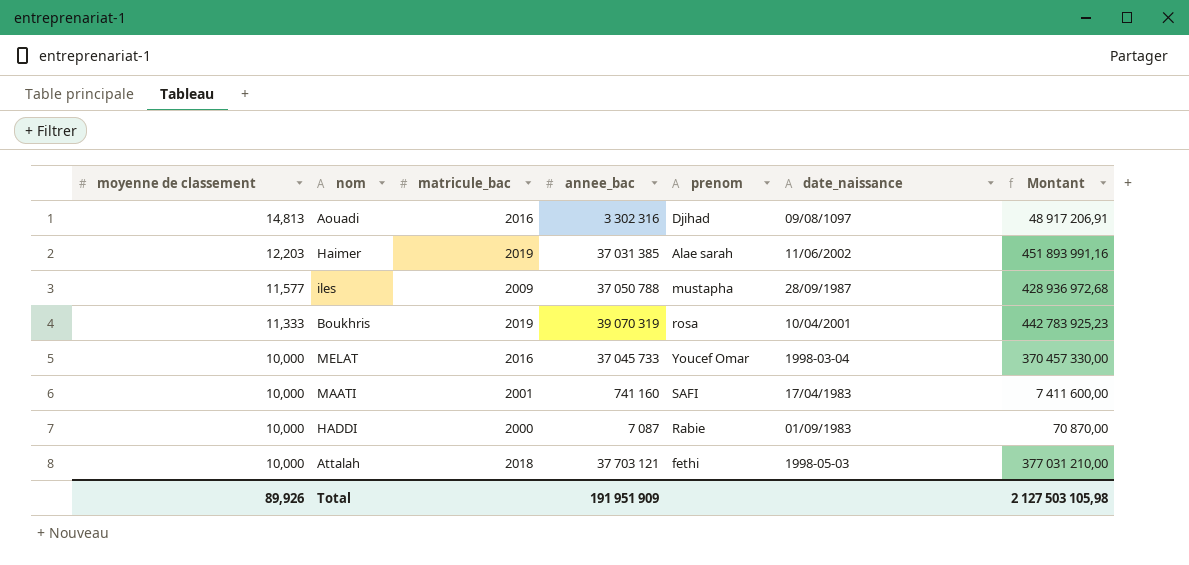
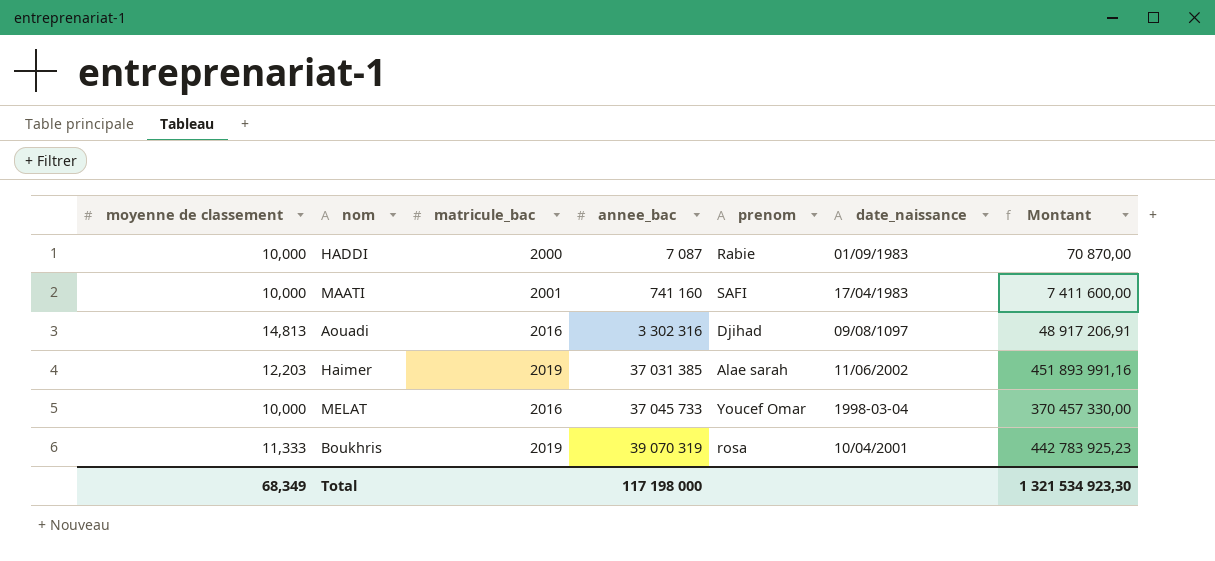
row order: moyenne de classement descending -> annee_bac ascending
row iles: 11,577 | 2009 | 37 050 788 | mustapha | 28/09/1987 | 428 936 972,68 -> none
row Attalah: 10,000 | 2018 | 37 703 121 | fethi | 1998-05-03 | 377 031 210,00 -> none
Total | moyenne de classement: 89,926 -> 68,349
Total | annee_bac: 191 951 909 -> 117 198 000
Total | Montant: 2 127 503 105,98 -> 1 321 534 923,30

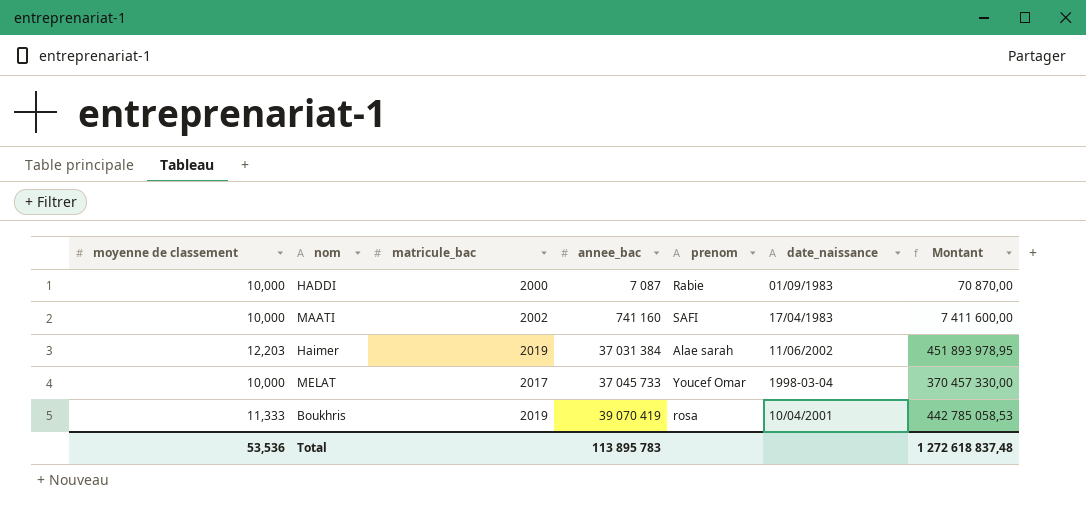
row Aouadi: 14,813 | 2016 | 3 302 316 | Djihad | 09/08/1097 | 48 917 206,91 -> none
MAATI | matricule_bac: 2001 -> 2002
Haimer | annee_bac: 37 031 385 -> 37 031 384
Haimer | Montant: 451 893 991,16 -> 451 893 978,95
MELAT | matricule_bac: 2016 -> 2017
Boukhris | annee_bac: 39 070 319 -> 39 070 419
Boukhris | Montant: 442 783 925,23 -> 442 785 058,53
Total | moyenne de classement: 68,349 -> 53,536
Total | annee_bac: 117 198 000 -> 113 895 783
Total | Montant: 1 321 534 923,30 -> 1 272 618 837,48

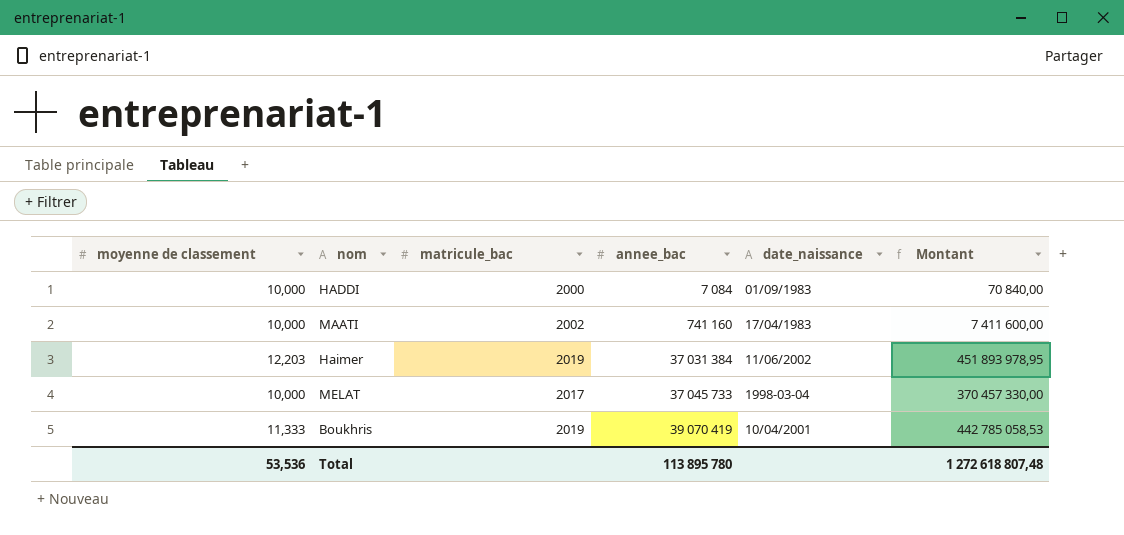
column prenom | position: 5 -> none
HADDI | annee_bac: 7 087 -> 7 084
HADDI | Montant: 70 870,00 -> 70 840,00
Total | annee_bac: 113 895 783 -> 113 895 780
Total | Montant: 1 272 618 837,48 -> 1 272 618 807,48

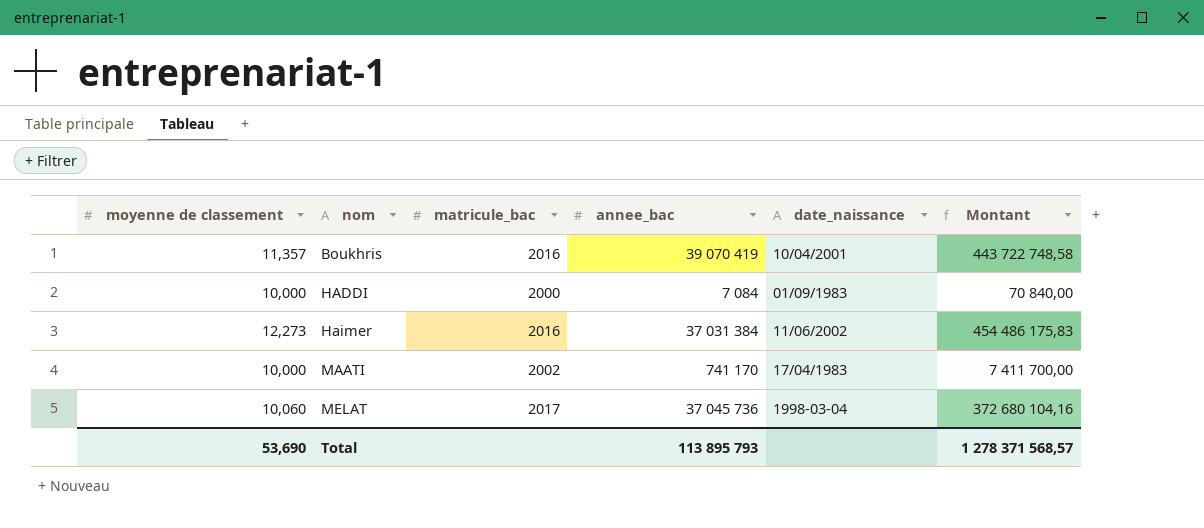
row order: annee_bac ascending -> nom ascending
Boukhris | moyenne de classement: 11,333 -> 11,357
Boukhris | matricule_bac: 2019 -> 2016
Boukhris | Montant: 442 785 058,53 -> 443 722 748,58
Haimer | moyenne de classement: 12,203 -> 12,273
Haimer | matricule_bac: 2019 -> 2016
Haimer | Montant: 451 893 978,95 -> 454 486 175,83
MAATI | annee_bac: 741 160 -> 741 170
MAATI | Montant: 7 411 600,00 -> 7 411 700,00
MELAT | moyenne de classement: 10,000 -> 10,060
MELAT | annee_bac: 37 045 733 -> 37 045 736
MELAT | Montant: 370 457 330,00 -> 372 680 104,16
Total | moyenne de classement: 53,536 -> 53,690
Total | annee_bac: 113 895 780 -> 113 895 793
Total | Montant: 1 272 618 807,48 -> 1 278 371 568,57

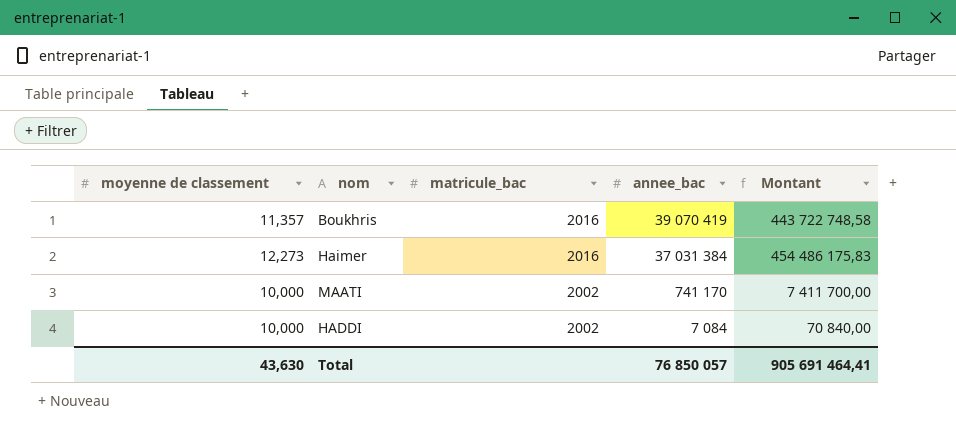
row order: nom ascending -> matricule_bac descending
column date_naissance | position: 5 -> none
row MELAT: 10,060 | 2017 | 37 045 736 | 1998-03-04 | 372 680 104,16 -> none
HADDI | matricule_bac: 2000 -> 2002
Total | moyenne de classement: 53,690 -> 43,630
Total | annee_bac: 113 895 793 -> 76 850 057
Total | Montant: 1 278 371 568,57 -> 905 691 464,41

